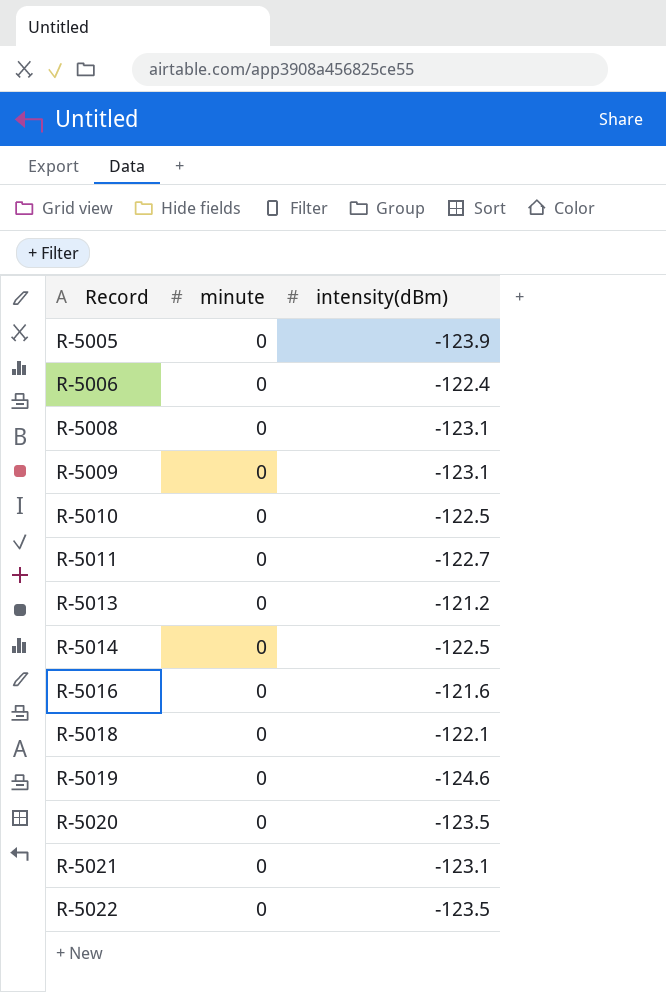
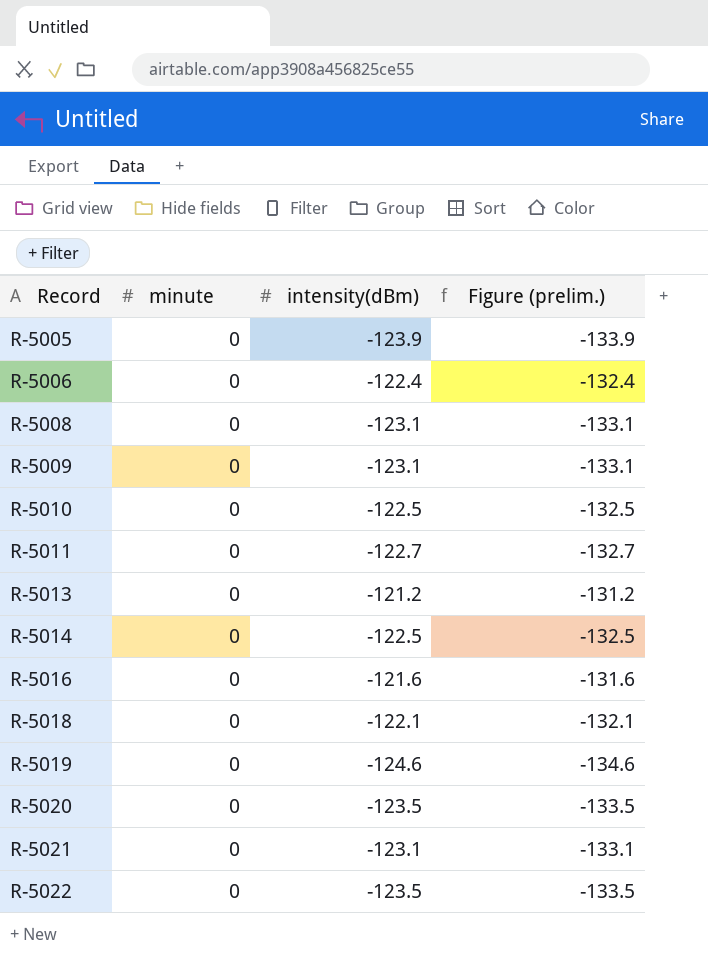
column Figure (prelim.) | formula: none -> [intensity(dBm)] - 10

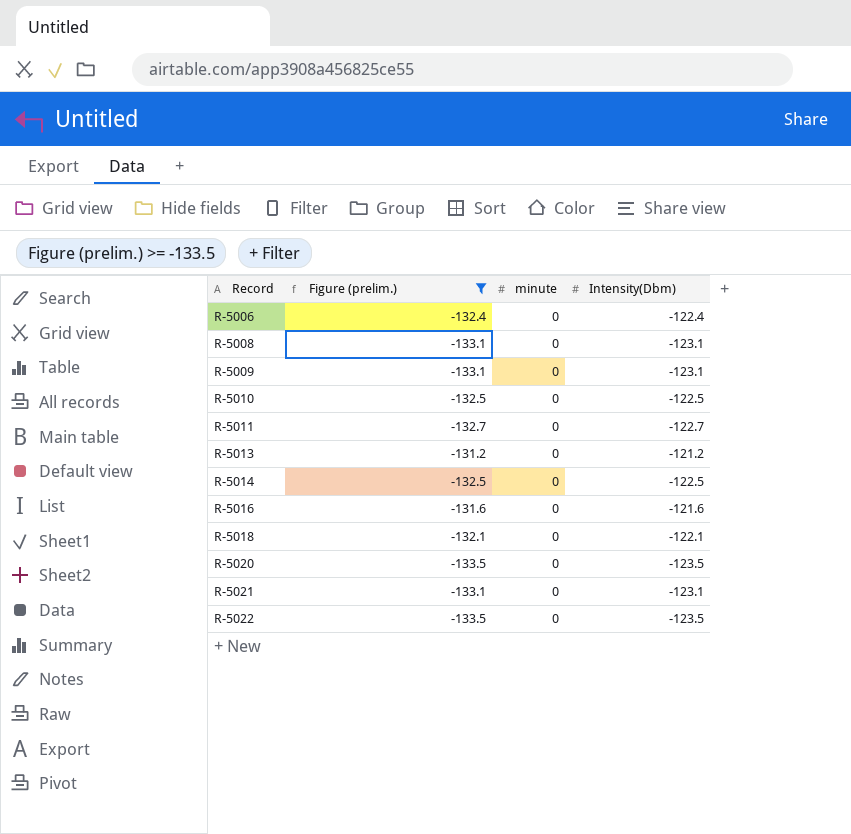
filter: none -> Figure (prelim.) >= -133.5
column Figure (prelim.) | position: 4 -> 2
column name: intensity(dBm) -> Intensity(Dbm)

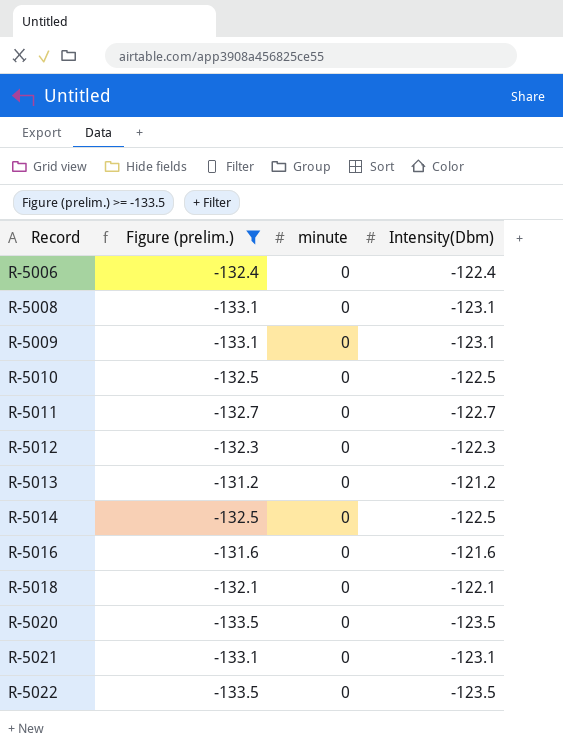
row R-5012: none -> -132.3 | 0 | -122.3

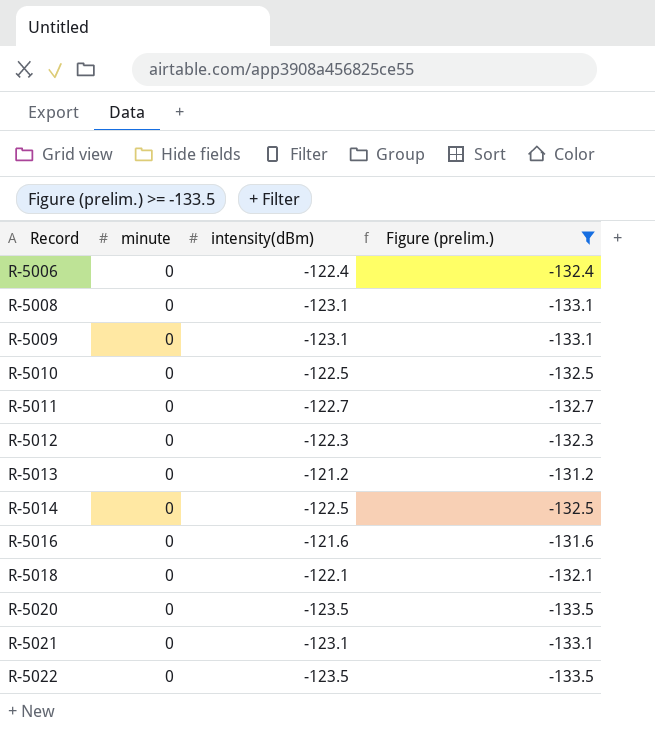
column name: Intensity(Dbm) -> intensity(dBm)
column Figure (prelim.) | position: 2 -> 4

